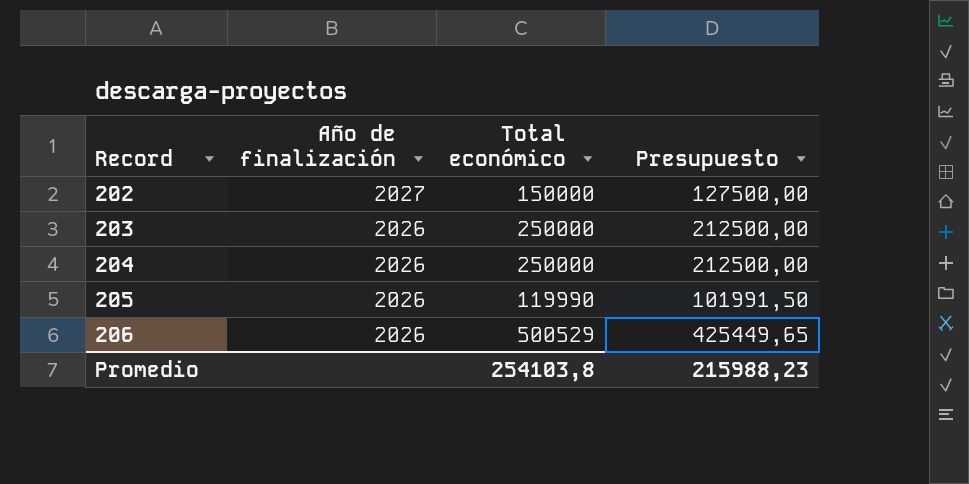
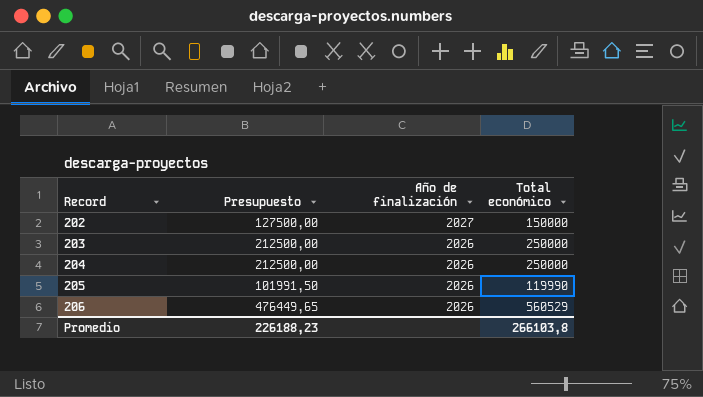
column Presupuesto | position: 4 -> 2
206 | Presupuesto: 425449,65 -> 476449,65
206 | Total económico: 500529 -> 560529
Promedio | Presupuesto: 215988,23 -> 226188,23
Promedio | Total económico: 254103,8 -> 266103,8

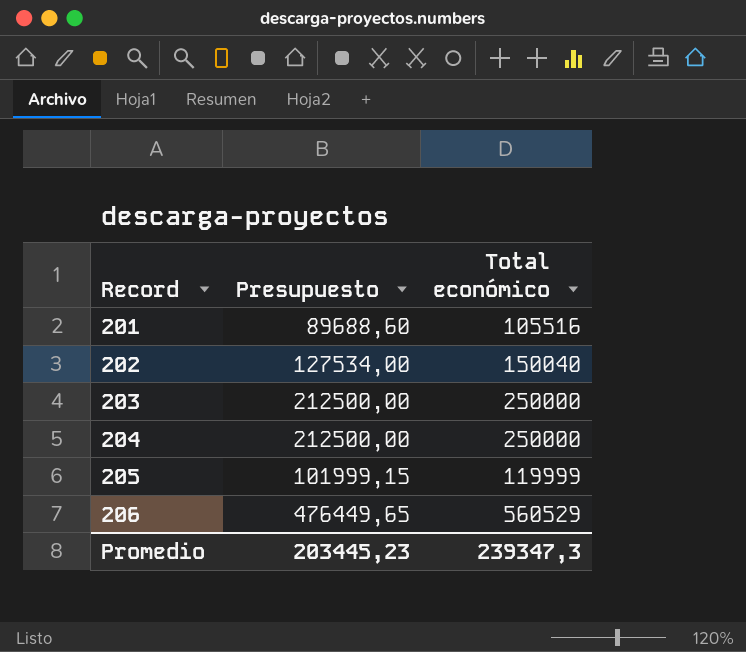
column Año de finalización | position: 3 -> none
row 201: none -> 89688,60 | 105516
202 | Presupuesto: 127500,00 -> 127534,00
202 | Total económico: 150000 -> 150040
205 | Presupuesto: 101991,50 -> 101999,15
205 | Total económico: 119990 -> 119999
Promedio | Presupuesto: 226188,23 -> 203445,23
Promedio | Total económico: 266103,8 -> 239347,3

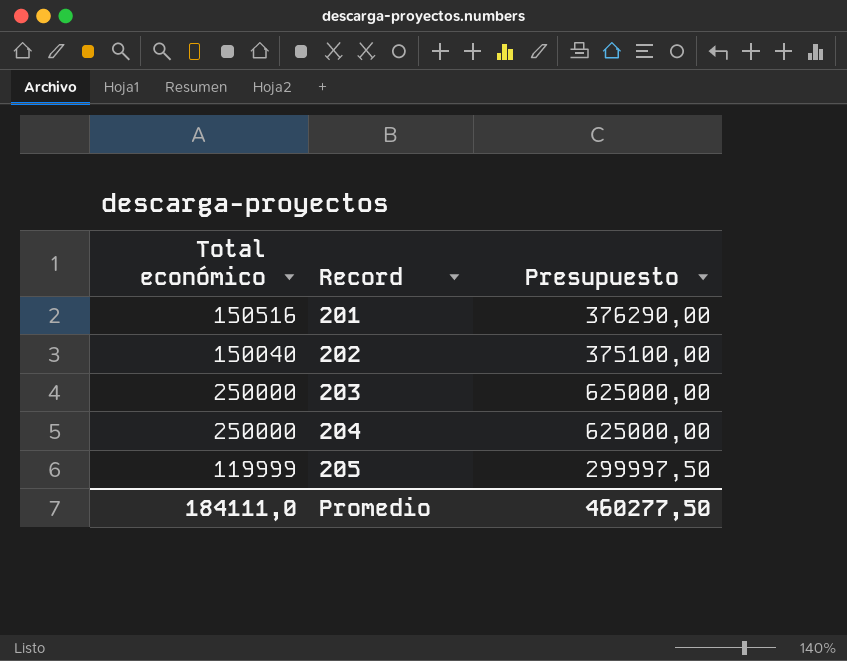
column Total económico | position: 3 -> 1
column Presupuesto | formula: [Total económico] * 0,85 -> [Total económico] * 2,5
row 206: 476449,65 | 560529 -> none
201 | Total económico: 105516 -> 150516
Promedio | Total económico: 239347,3 -> 184111,0
Promedio | Presupuesto: 203445,23 -> 460277,50

